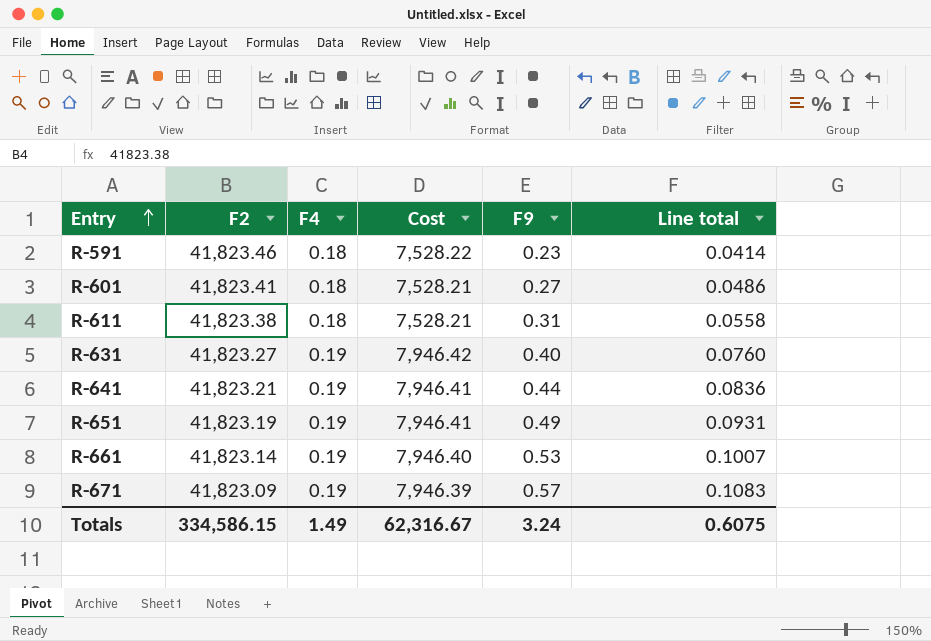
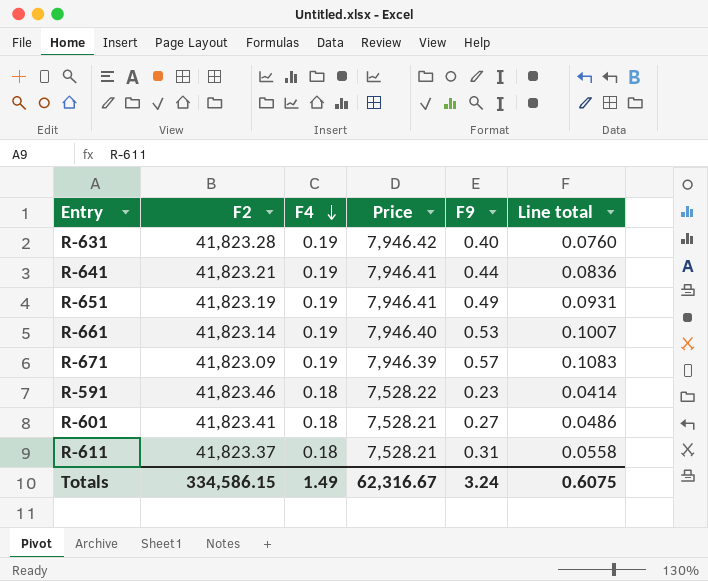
row order: Entry ascending -> F4 descending
column name: Cost -> Price
R-631 | F2: 41,823.27 -> 41,823.28
R-611 | F2: 41,823.38 -> 41,823.37

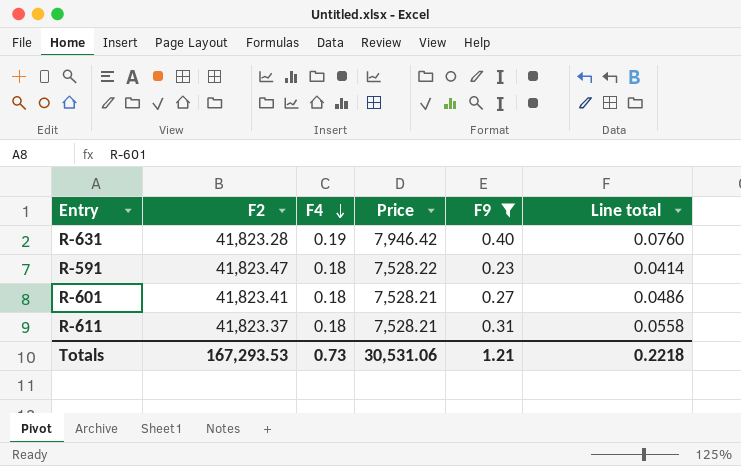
filter: none -> F9 <= 0.40
R-591 | F2: 41,823.46 -> 41,823.47
Totals | F2: 334,586.15 -> 167,293.53
Totals | F4: 1.49 -> 0.73
Totals | Price: 62,316.67 -> 30,531.06
Totals | F9: 3.24 -> 1.21
Totals | Line total: 0.6075 -> 0.2218

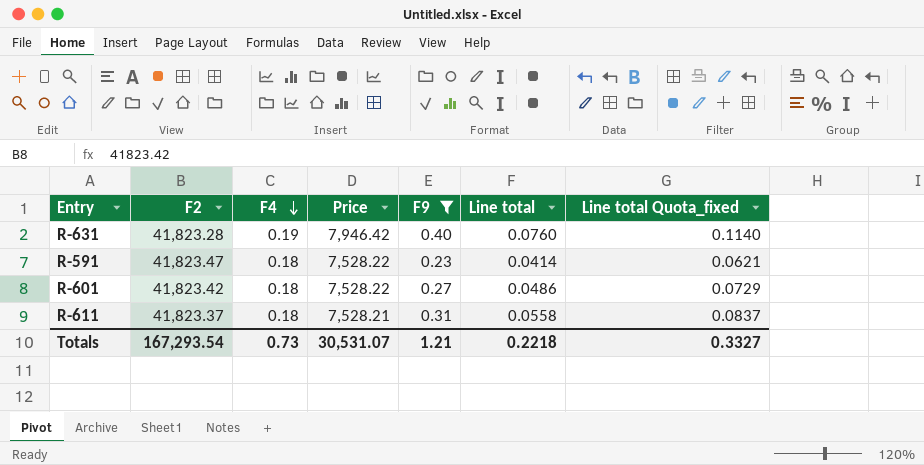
column Line total Quota_fixed | formula: none -> [Line total] * 1.5
R-601 | F2: 41,823.41 -> 41,823.42
R-601 | Price: 7,528.21 -> 7,528.22
Totals | F2: 167,293.53 -> 167,293.54
Totals | Price: 30,531.06 -> 30,531.07

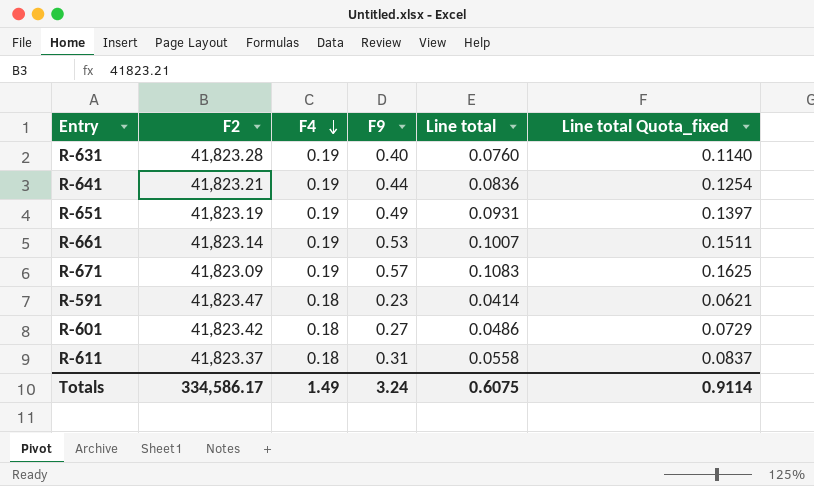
filter: F9 <= 0.40 -> none
column Price | formula: [F2] * [F4] -> none
Totals | F2: 167,293.54 -> 334,586.17
Totals | F4: 0.73 -> 1.49
Totals | F9: 1.21 -> 3.24
Totals | Line total: 0.2218 -> 0.6075
Totals | Line total Quota_fixed: 0.3327 -> 0.9114

